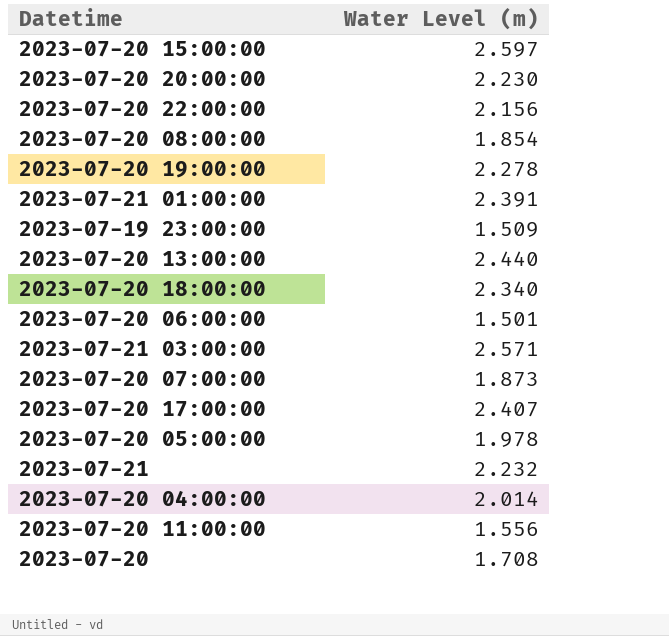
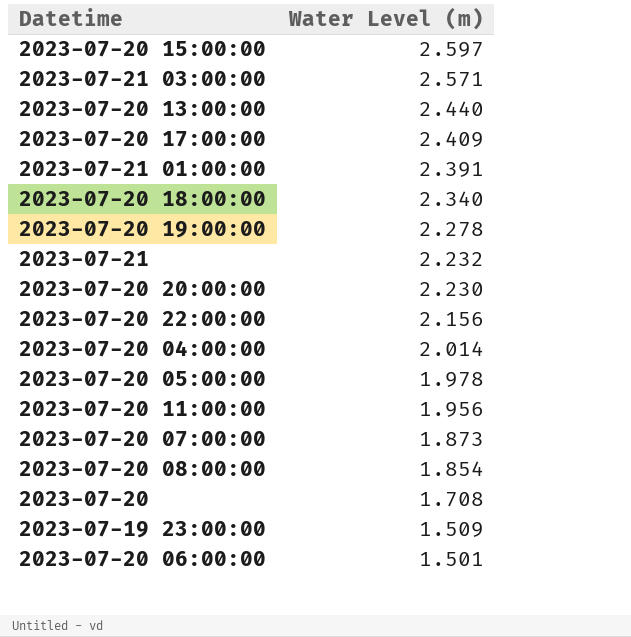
row order: none -> Water Level (m) descending
2023-07-20 17:00:00 | Water Level (m): 2.407 -> 2.409
2023-07-20 11:00:00 | Water Level (m): 1.556 -> 1.956

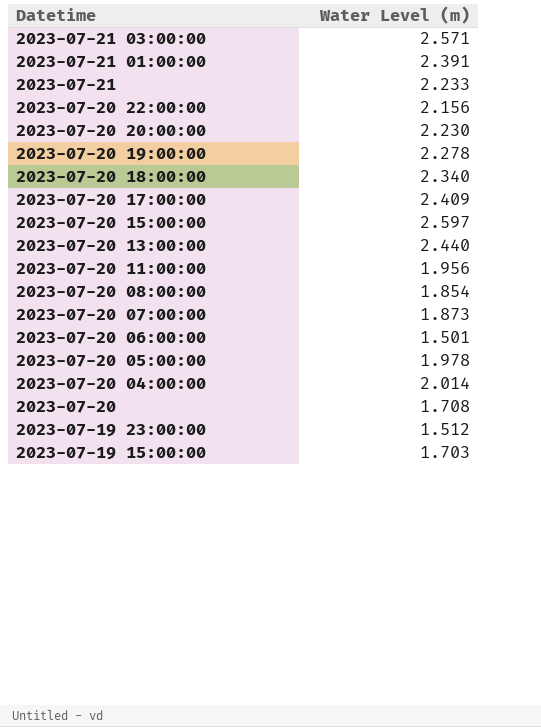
row order: Water Level (m) descending -> Datetime descending
2023-07-21 | Water Level (m): 2.232 -> 2.233
2023-07-19 23:00:00 | Water Level (m): 1.509 -> 1.512
row 2023-07-19 15:00:00: none -> 1.703

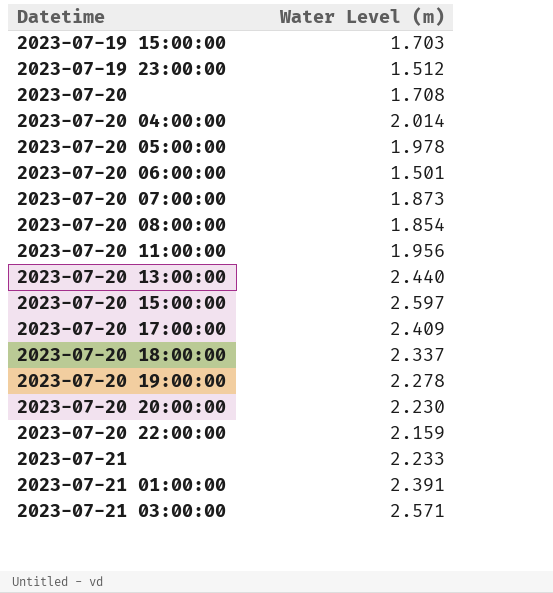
row order: Datetime descending -> Datetime ascending
2023-07-20 18:00:00 | Water Level (m): 2.340 -> 2.337
2023-07-20 22:00:00 | Water Level (m): 2.156 -> 2.159

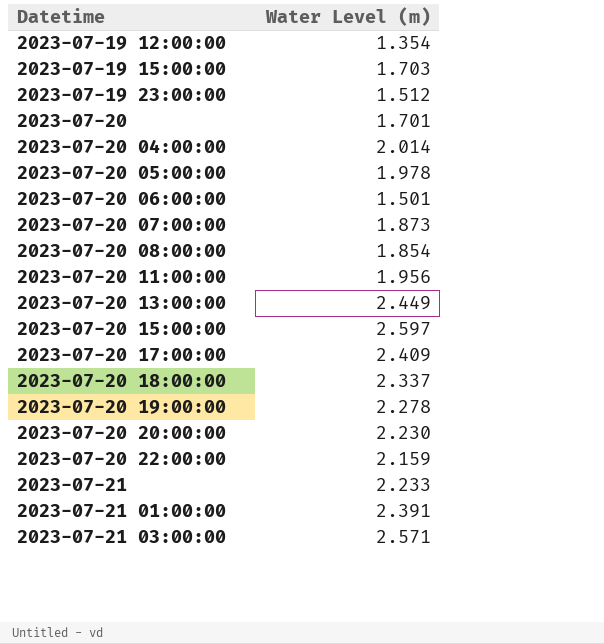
row 2023-07-19 12:00:00: none -> 1.354
2023-07-20 | Water Level (m): 1.708 -> 1.701
2023-07-20 13:00:00 | Water Level (m): 2.440 -> 2.449

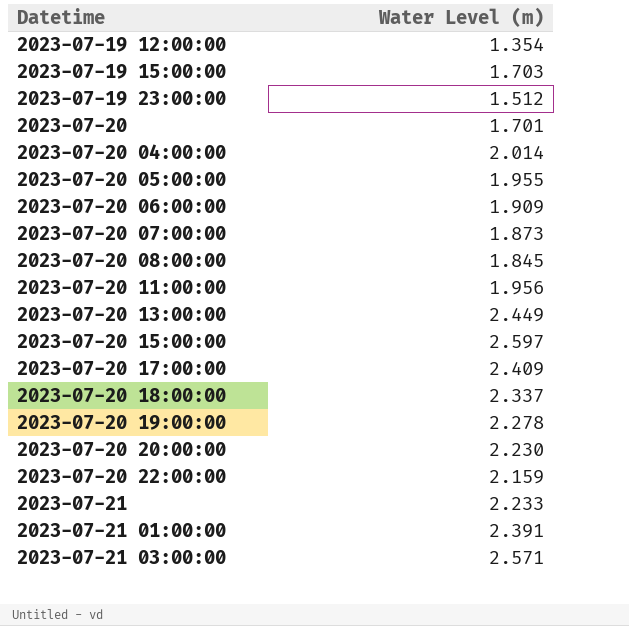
2023-07-20 05:00:00 | Water Level (m): 1.978 -> 1.955
2023-07-20 06:00:00 | Water Level (m): 1.501 -> 1.909
2023-07-20 08:00:00 | Water Level (m): 1.854 -> 1.845

